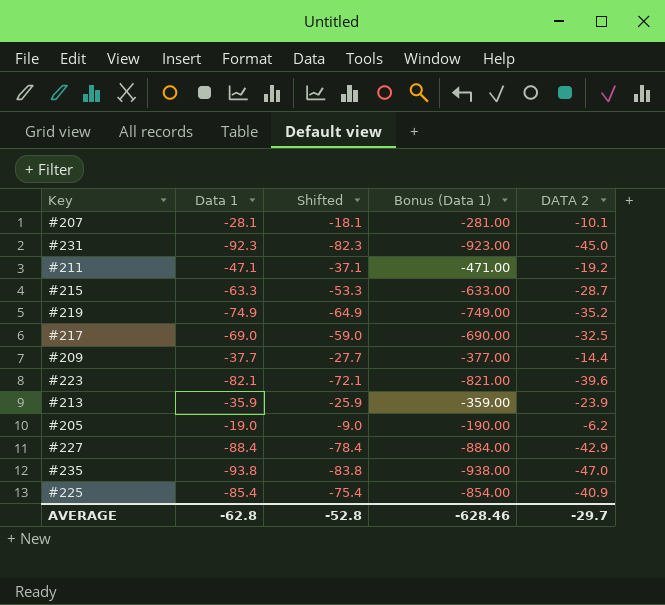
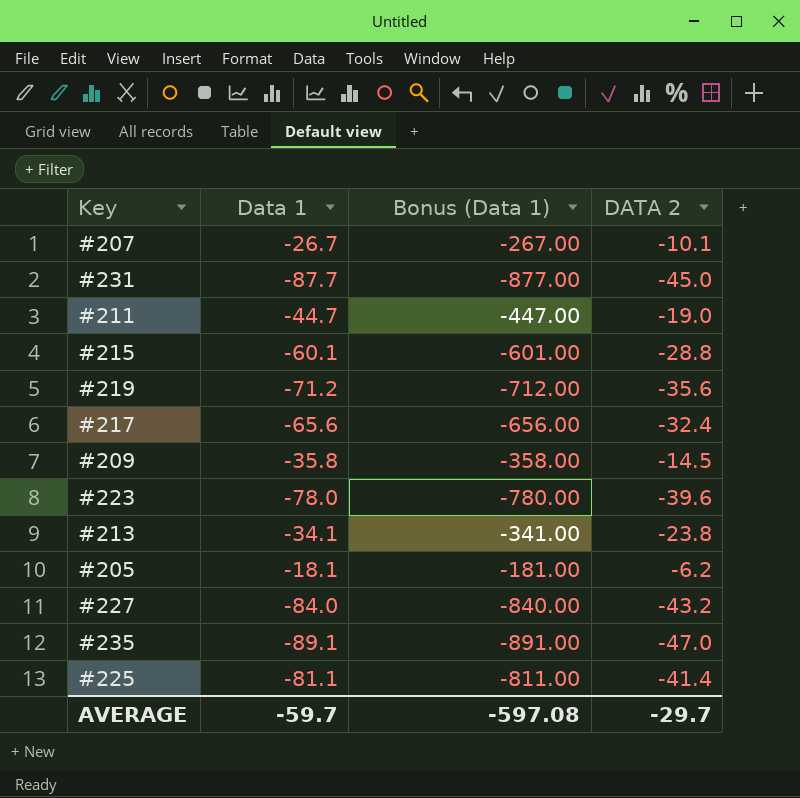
column Shifted | formula: [Data 1] + 10 -> none
#207 | Data 1: -28.1 -> -26.7
#207 | Bonus (Data 1): -281.00 -> -267.00
#231 | Data 1: -92.3 -> -87.7
#231 | Bonus (Data 1): -923.00 -> -877.00
#211 | Data 1: -47.1 -> -44.7
#211 | Bonus (Data 1): -471.00 -> -447.00
#211 | DATA 2: -19.2 -> -19.0
#215 | Data 1: -63.3 -> -60.1
#215 | Bonus (Data 1): -633.00 -> -601.00
#215 | DATA 2: -28.7 -> -28.8
#219 | Data 1: -74.9 -> -71.2
#219 | Bonus (Data 1): -749.00 -> -712.00
#219 | DATA 2: -35.2 -> -35.6
#217 | Data 1: -69.0 -> -65.6
#217 | Bonus (Data 1): -690.00 -> -656.00
#217 | DATA 2: -32.5 -> -32.4
#209 | Data 1: -37.7 -> -35.8
#209 | Bonus (Data 1): -377.00 -> -358.00
#209 | DATA 2: -14.4 -> -14.5
#223 | Data 1: -82.1 -> -78.0
#223 | Bonus (Data 1): -821.00 -> -780.00
#213 | Data 1: -35.9 -> -34.1
#213 | Bonus (Data 1): -359.00 -> -341.00
#213 | DATA 2: -23.9 -> -23.8
#205 | Data 1: -19.0 -> -18.1
#205 | Bonus (Data 1): -190.00 -> -181.00
#227 | Data 1: -88.4 -> -84.0
#227 | Bonus (Data 1): -884.00 -> -840.00
#227 | DATA 2: -42.9 -> -43.2
#235 | Data 1: -93.8 -> -89.1
#235 | Bonus (Data 1): -938.00 -> -891.00
#225 | Data 1: -85.4 -> -81.1
#225 | Bonus (Data 1): -854.00 -> -811.00
#225 | DATA 2: -40.9 -> -41.4
AVERAGE | Data 1: -62.8 -> -59.7
AVERAGE | Bonus (Data 1): -628.46 -> -597.08

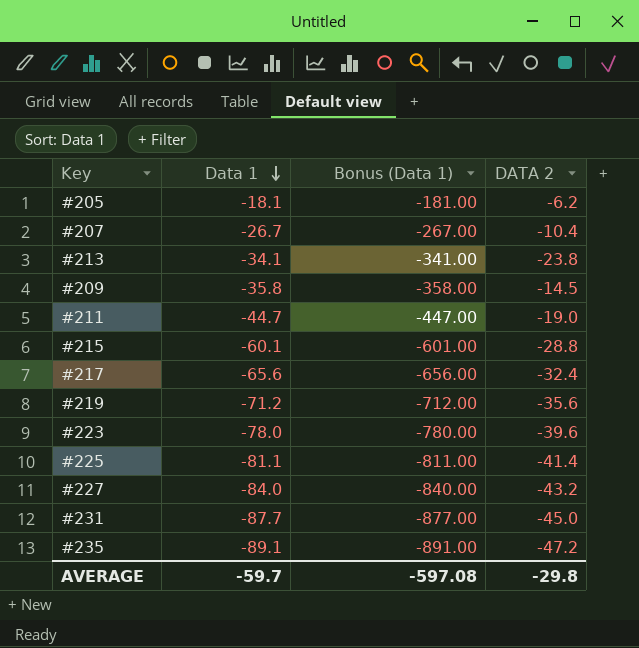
row order: none -> Data 1 descending
#207 | DATA 2: -10.1 -> -10.4
#235 | DATA 2: -47.0 -> -47.2
AVERAGE | DATA 2: -29.7 -> -29.8

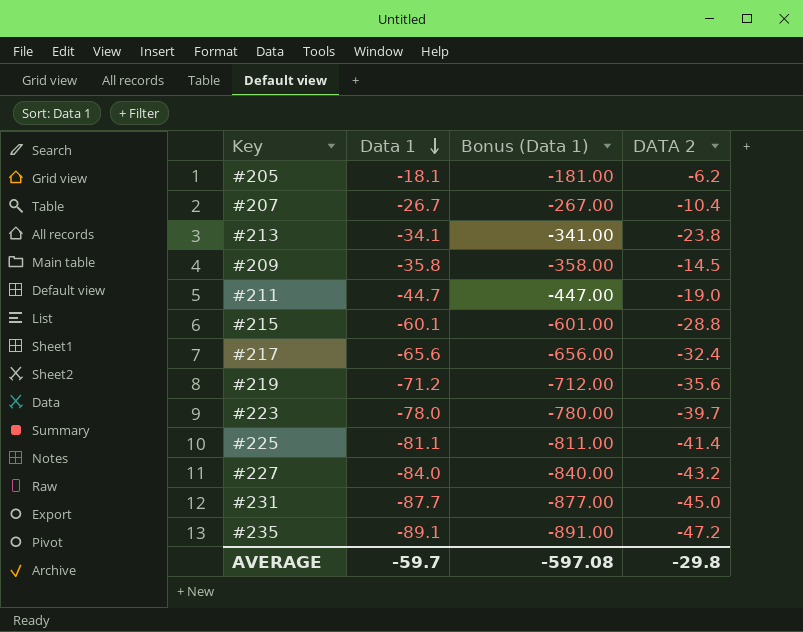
#223 | DATA 2: -39.6 -> -39.7

